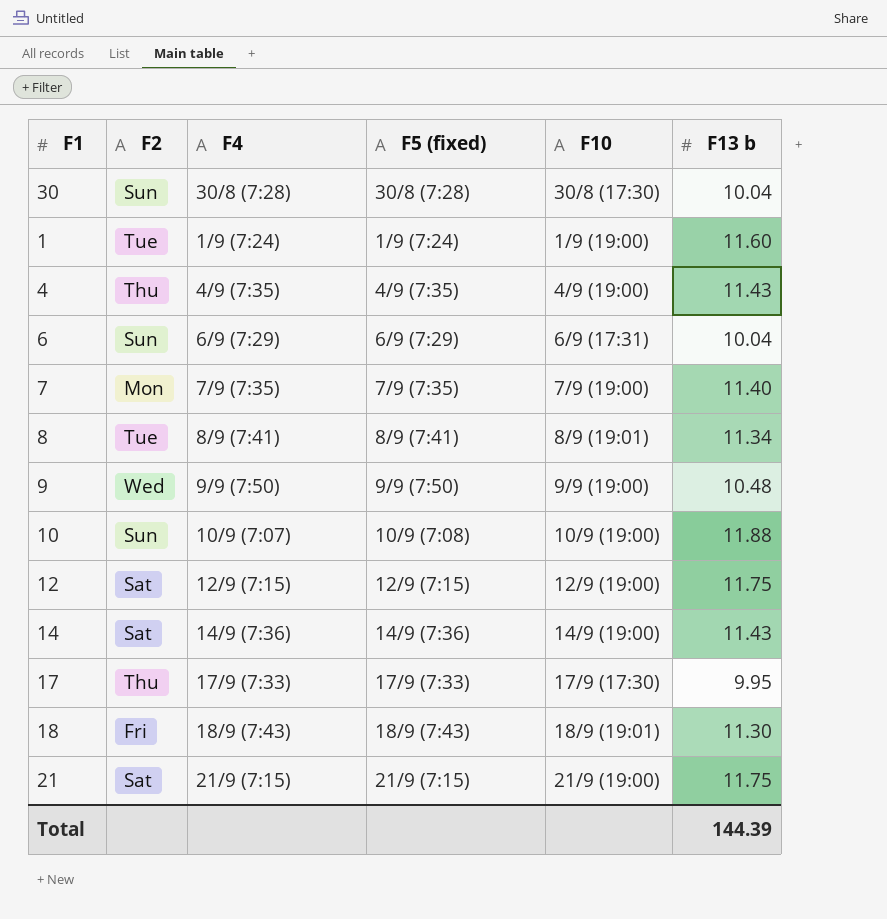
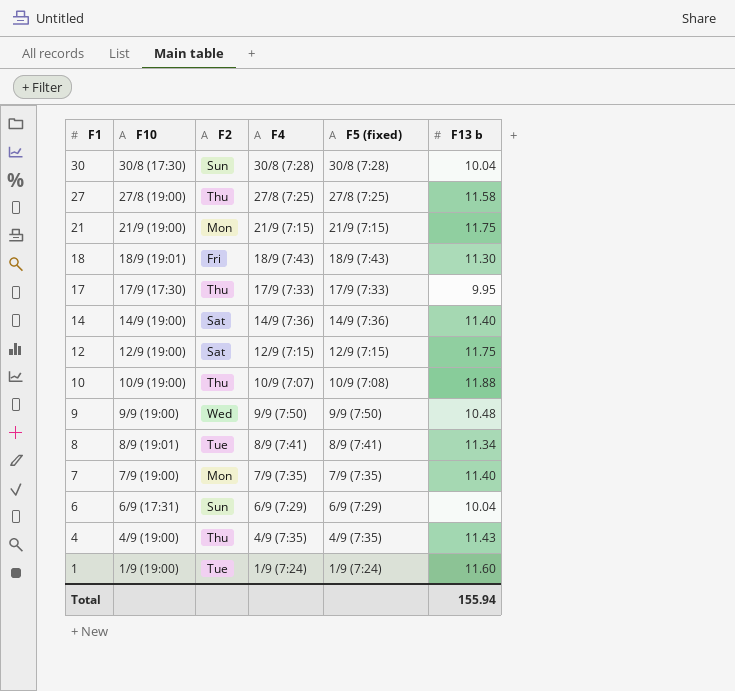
row order: none -> F1 descending
column F10 | position: 5 -> 2
row 27: none -> 27/8 (19:00) | Thu | 27/8 (7:25) | 27/8 (7:25) | 11.58
21 | F2: Sat -> Mon
14 | F13 b: 11.43 -> 11.40
10 | F2: Sun -> Thu
Total | F13 b: 144.39 -> 155.94

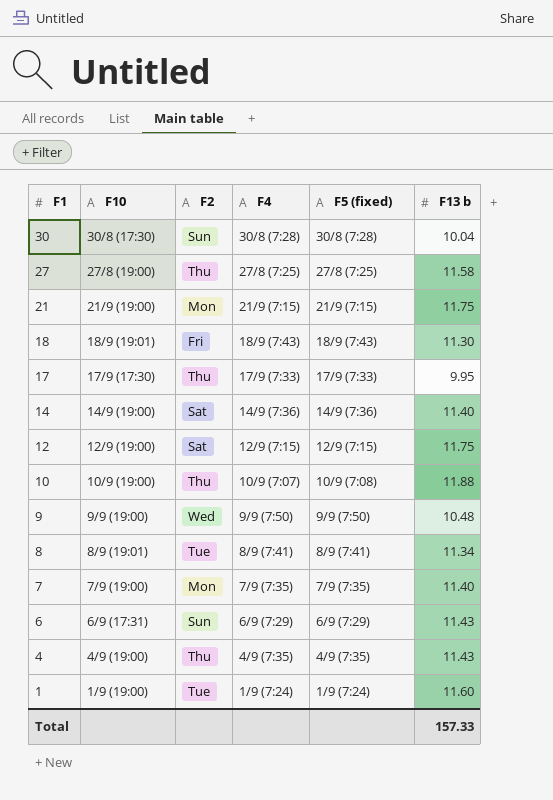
6 | F13 b: 10.04 -> 11.43
Total | F13 b: 155.94 -> 157.33

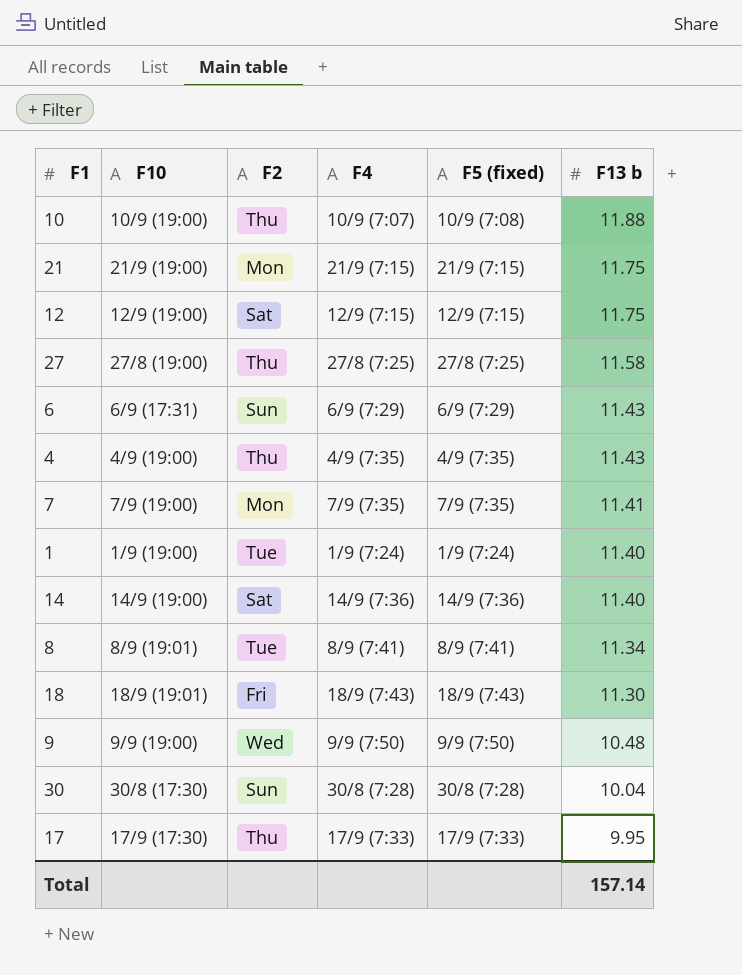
row order: F1 descending -> F13 b descending
7 | F13 b: 11.40 -> 11.41
1 | F13 b: 11.60 -> 11.40
Total | F13 b: 157.33 -> 157.14

